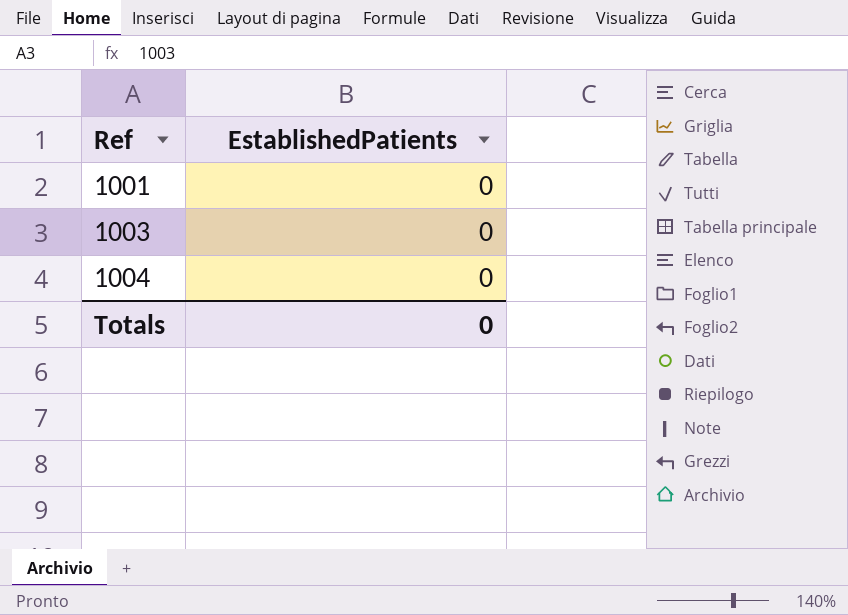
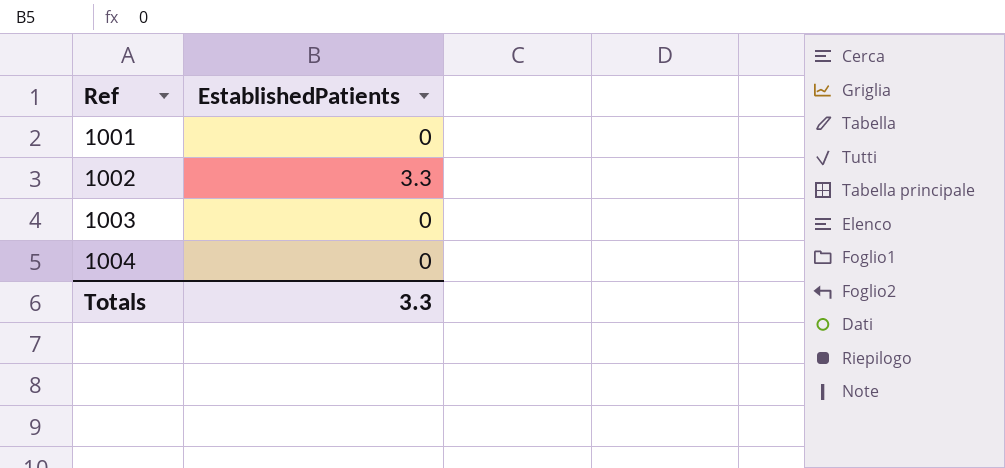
row 1002: none -> 3.3
Totals | EstablishedPatients: 0 -> 3.3

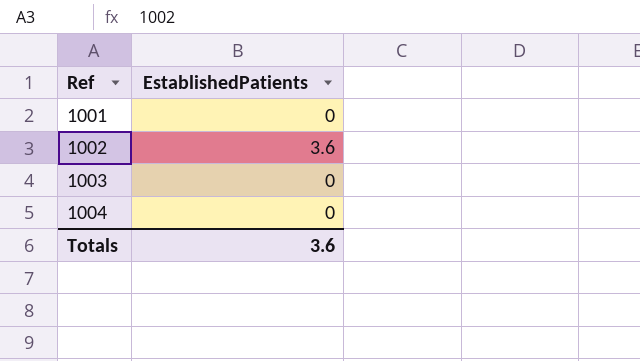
1002 | EstablishedPatients: 3.3 -> 3.6
Totals | EstablishedPatients: 3.3 -> 3.6

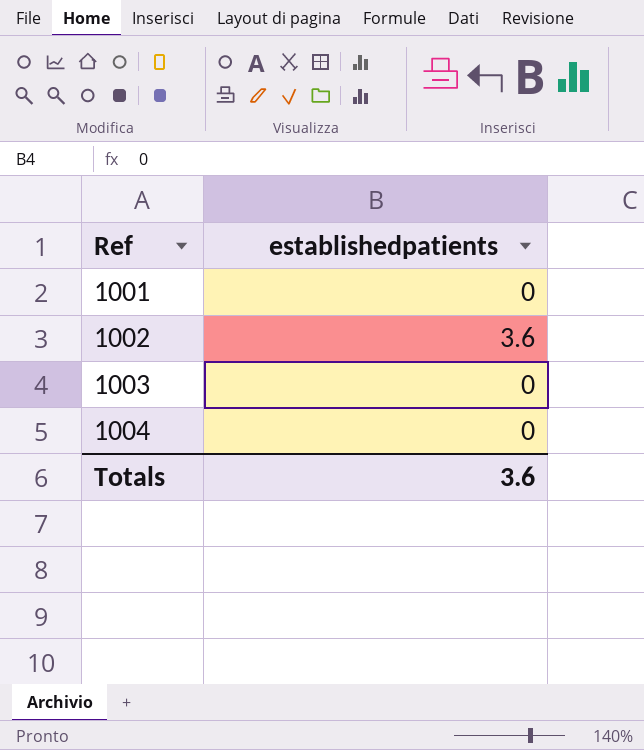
column name: EstablishedPatients -> establishedpatients

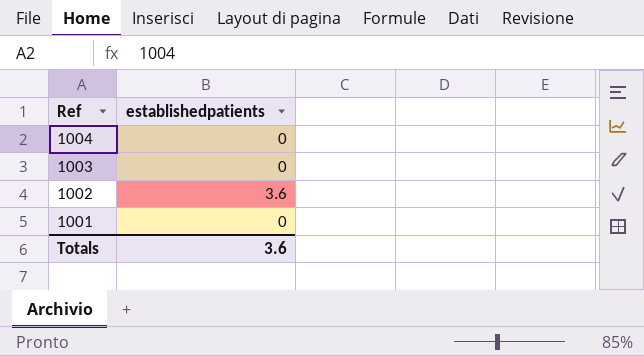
row order: Ref ascending -> Ref descending

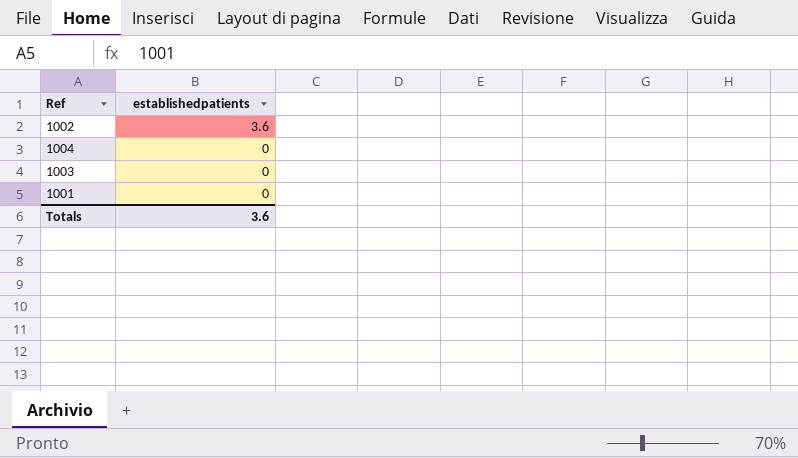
row order: Ref descending -> establishedpatients descending

